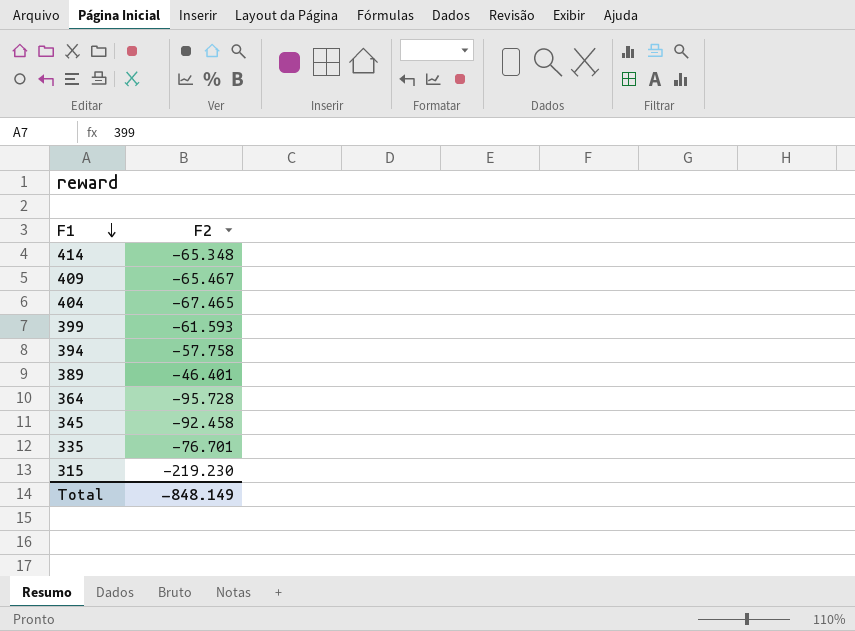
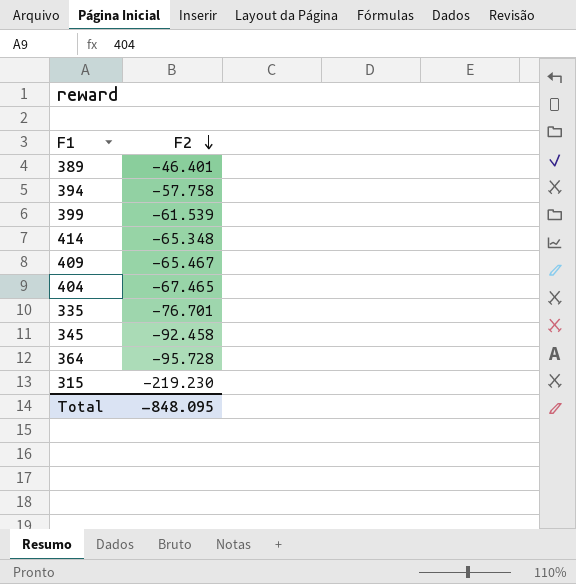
row order: F1 descending -> F2 descending
399 | F2: -61.593 -> -61.539
Total | F2: -848.149 -> -848.095

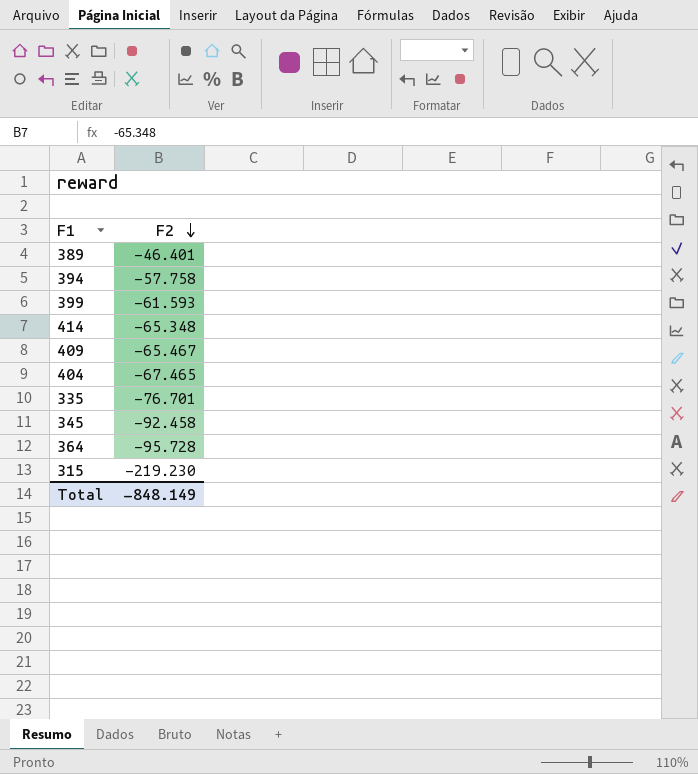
399 | F2: -61.539 -> -61.593
Total | F2: -848.095 -> -848.149

